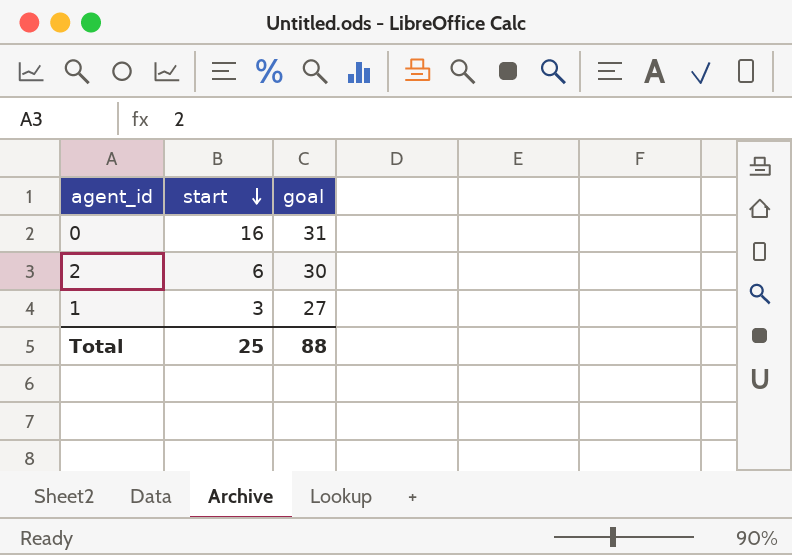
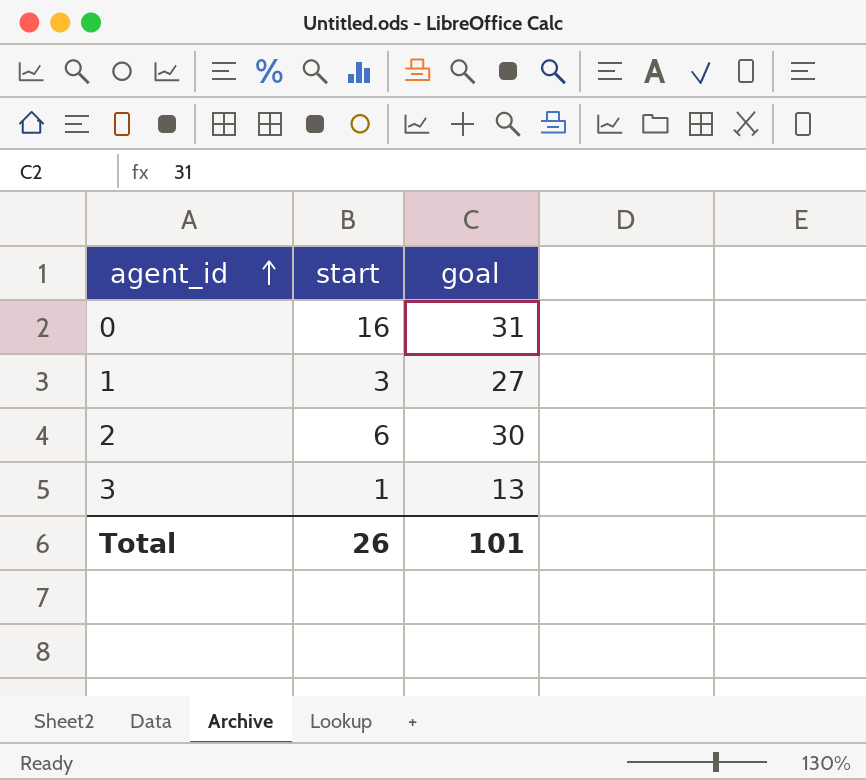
row order: start descending -> agent_id ascending
row 3: none -> 1 | 13
Total | start: 25 -> 26
Total | goal: 88 -> 101

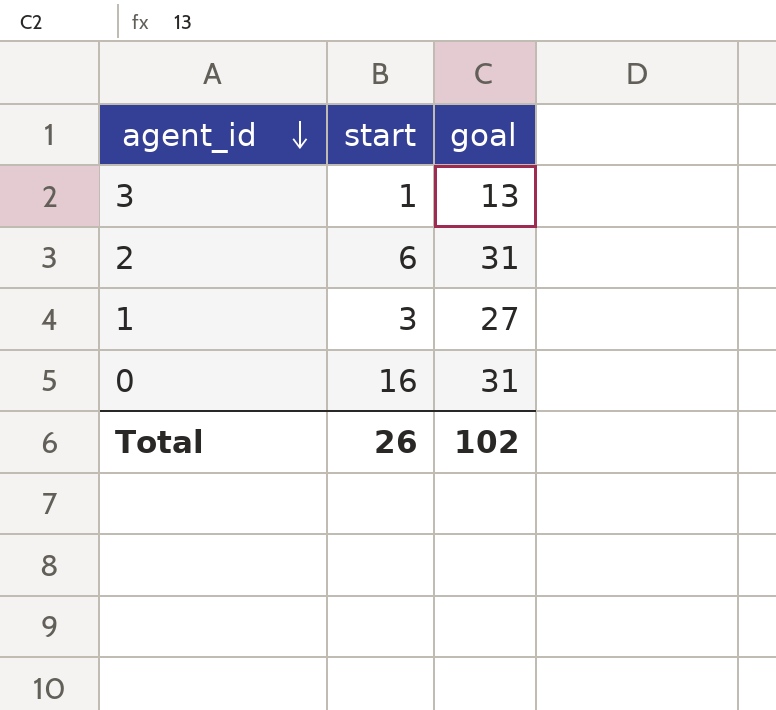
row order: agent_id ascending -> agent_id descending
2 | goal: 30 -> 31
Total | goal: 101 -> 102

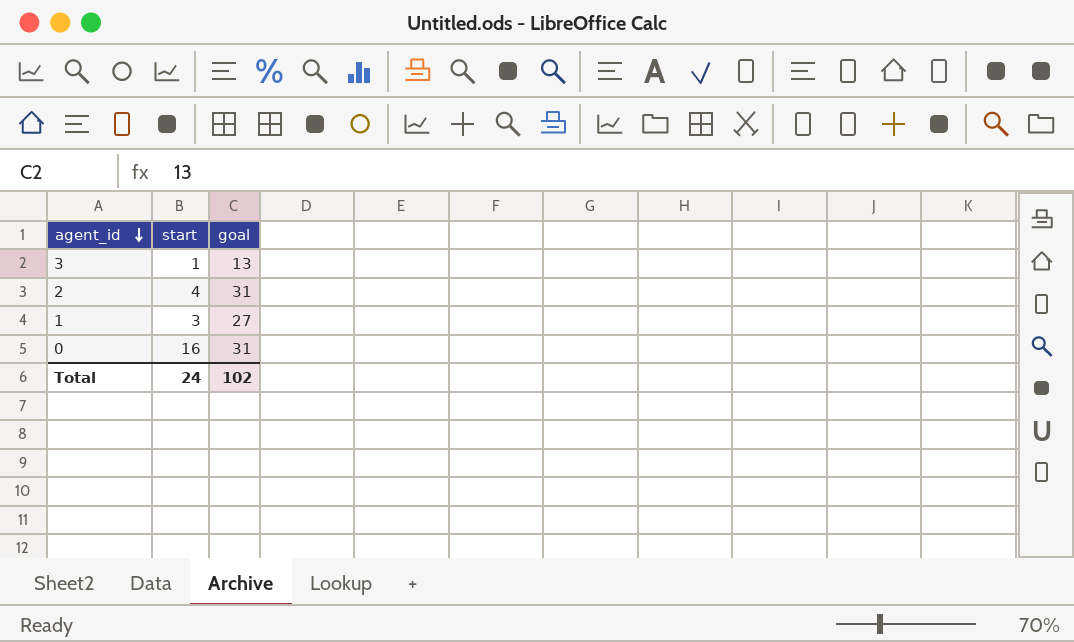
2 | start: 6 -> 4
Total | start: 26 -> 24

